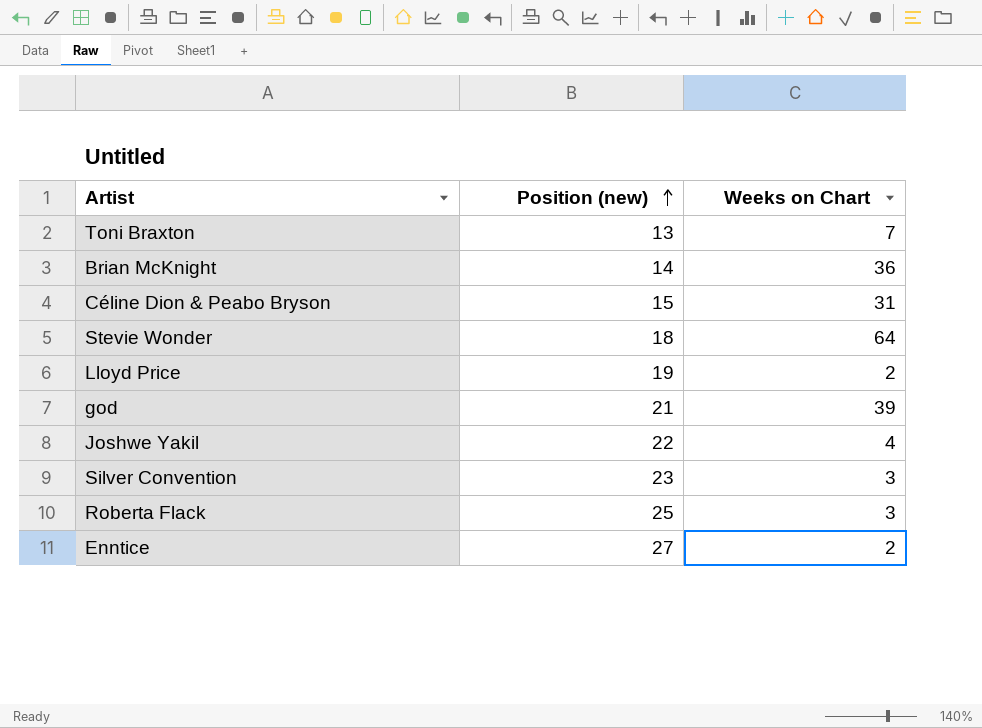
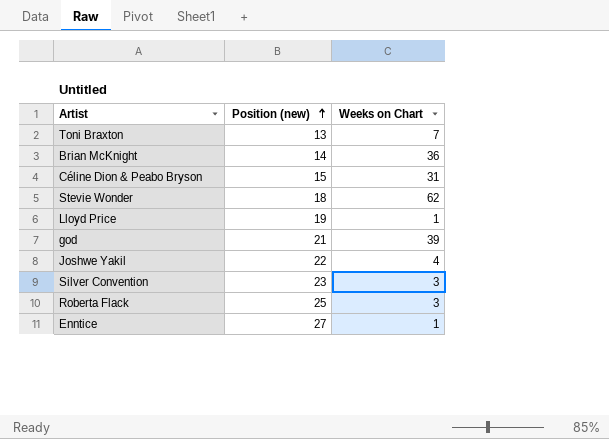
Stevie Wonder | Weeks on Chart: 64 -> 62
Lloyd Price | Weeks on Chart: 2 -> 1
Enntice | Weeks on Chart: 2 -> 1

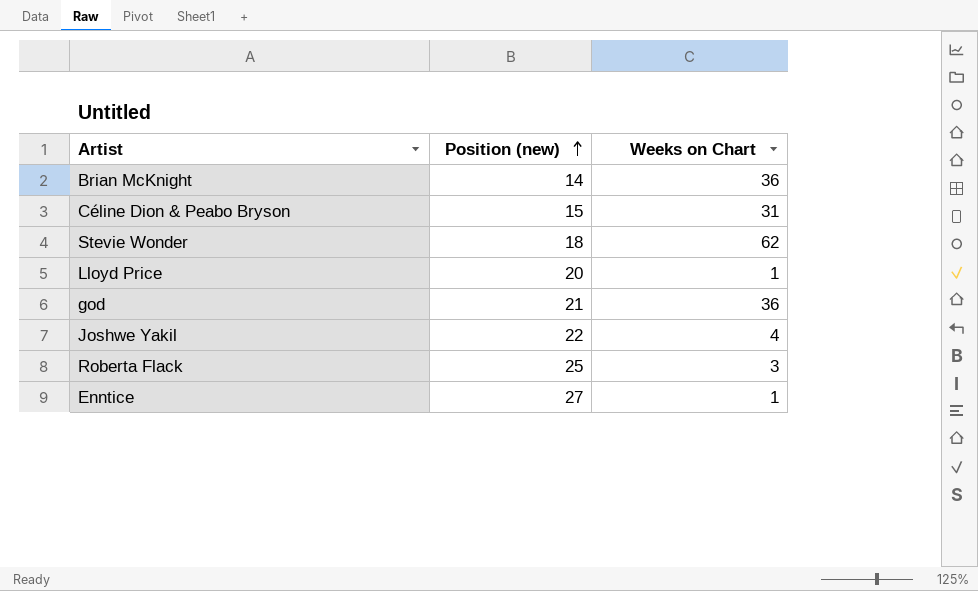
row Toni Braxton: 13 | 7 -> none
row Silver Convention: 23 | 3 -> none
Lloyd Price | Position (new): 19 -> 20
god | Weeks on Chart: 39 -> 36

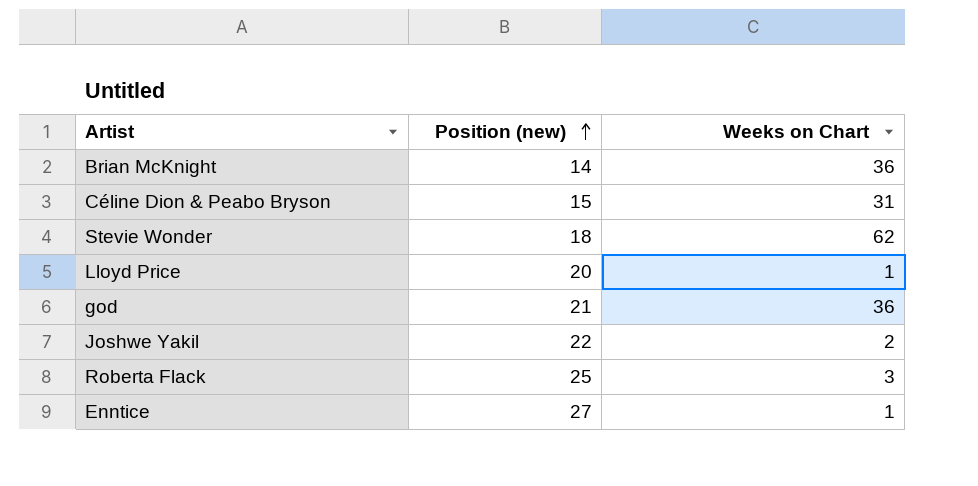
Joshwe Yakil | Weeks on Chart: 4 -> 2

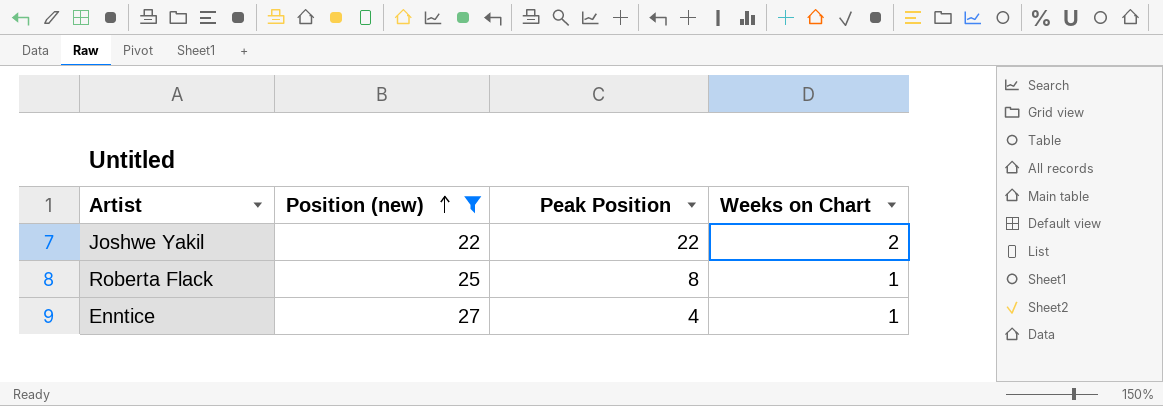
filter: none -> Position (new) >= 22
column Peak Position | position: none -> 3
Roberta Flack | Weeks on Chart: 3 -> 1

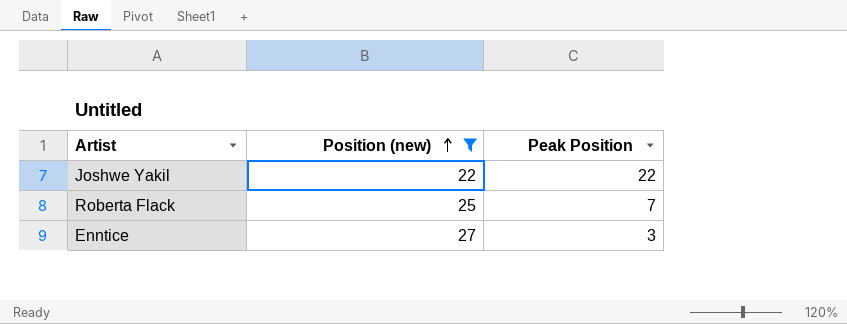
column Weeks on Chart | position: 4 -> none
Roberta Flack | Peak Position: 8 -> 7
Enntice | Peak Position: 4 -> 3

